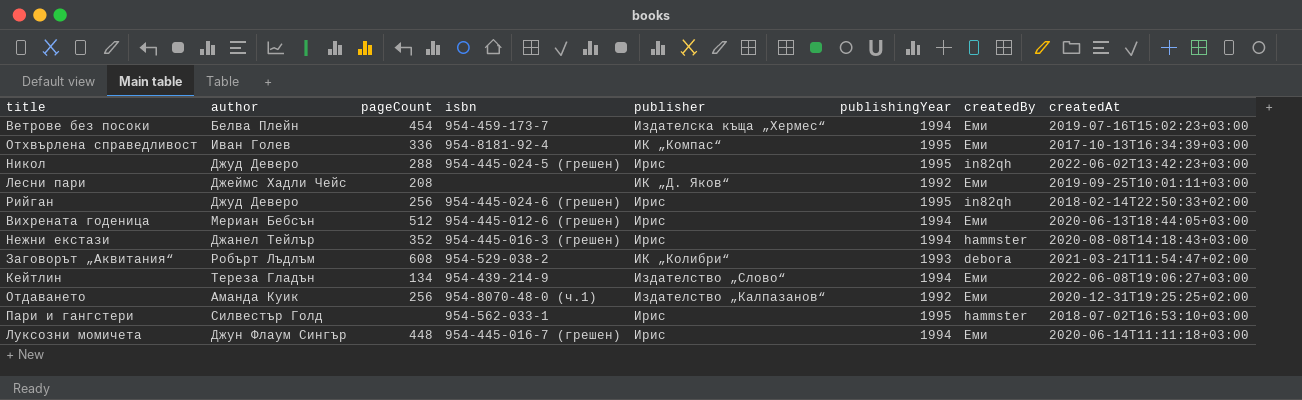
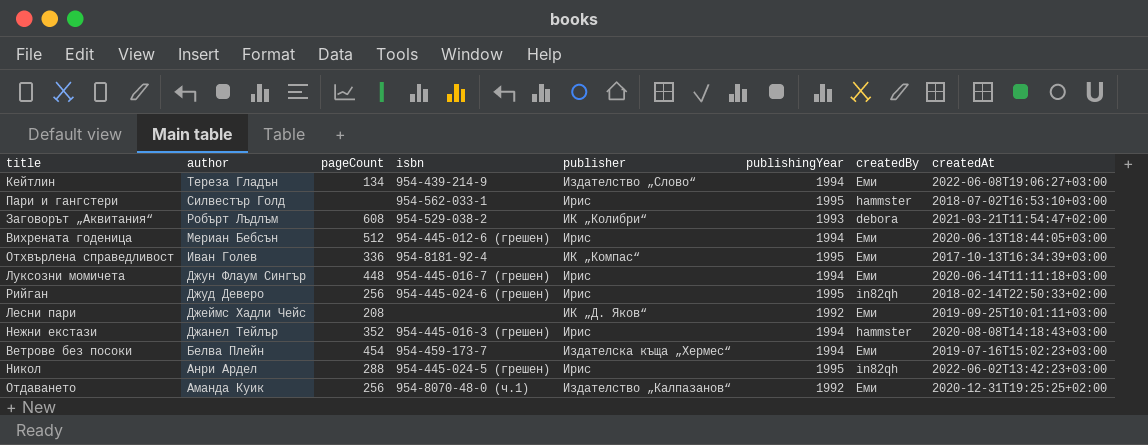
row order: none -> author descending
Никол | author: Джуд Деверо -> Анри Ардел

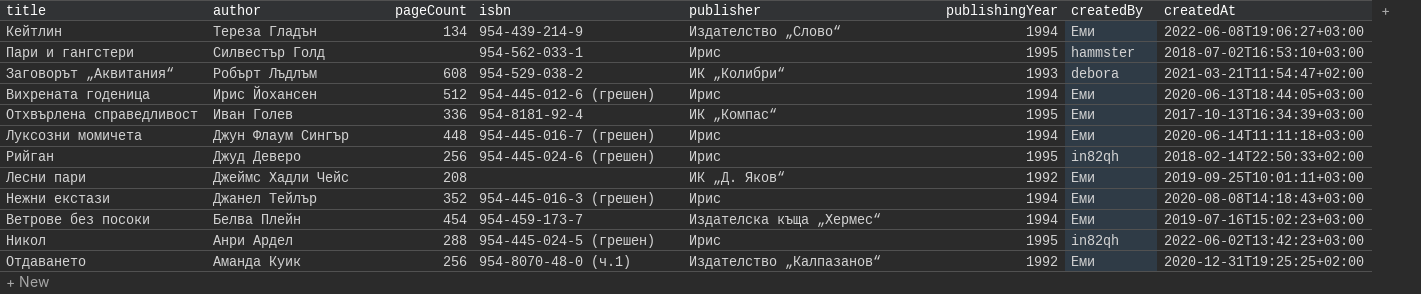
Вихрената годеница | author: Мериан Бебсън -> Ирис Йохансен
Нежни екстази | createdBy: hammster -> Еми

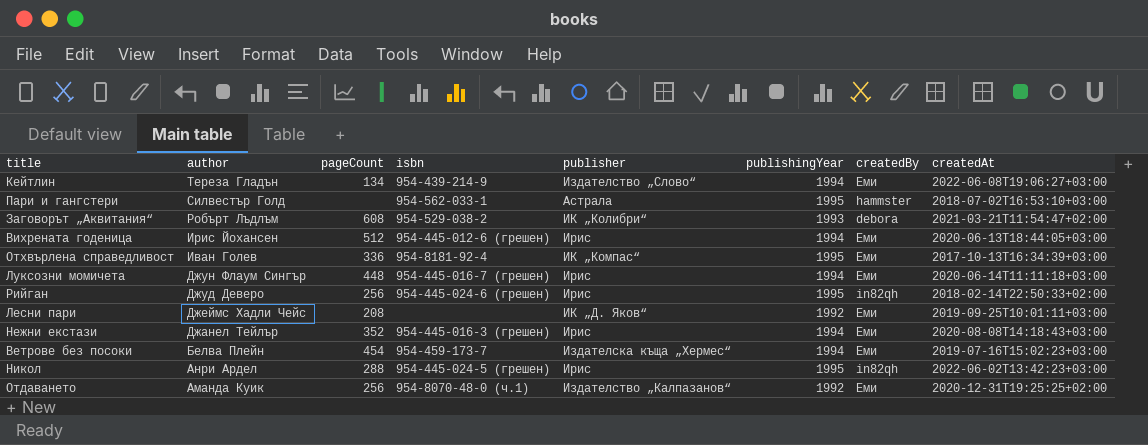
Пари и гангстери | publisher: Ирис -> Астрала

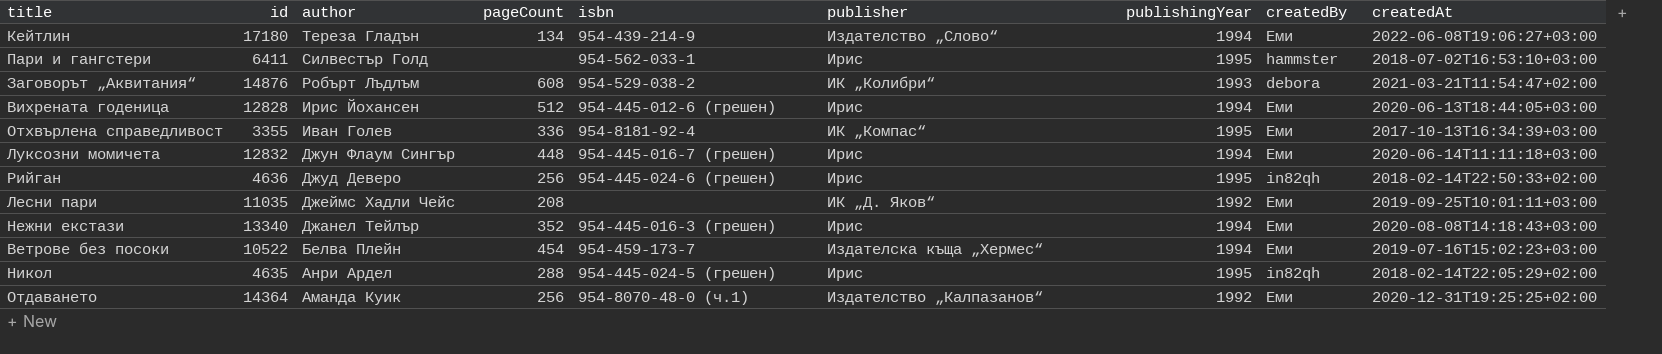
column id | position: none -> 2
Пари и гангстери | publisher: Астрала -> Ирис
Никол | createdAt: 2022-06-02T13:42:23+03:00 -> 2018-02-14T22:05:29+02:00

